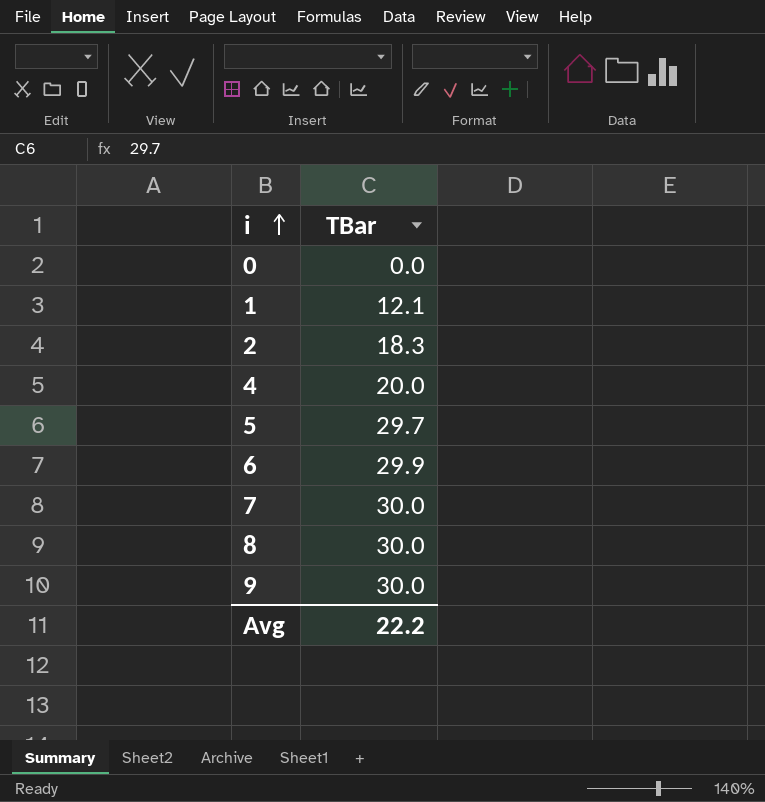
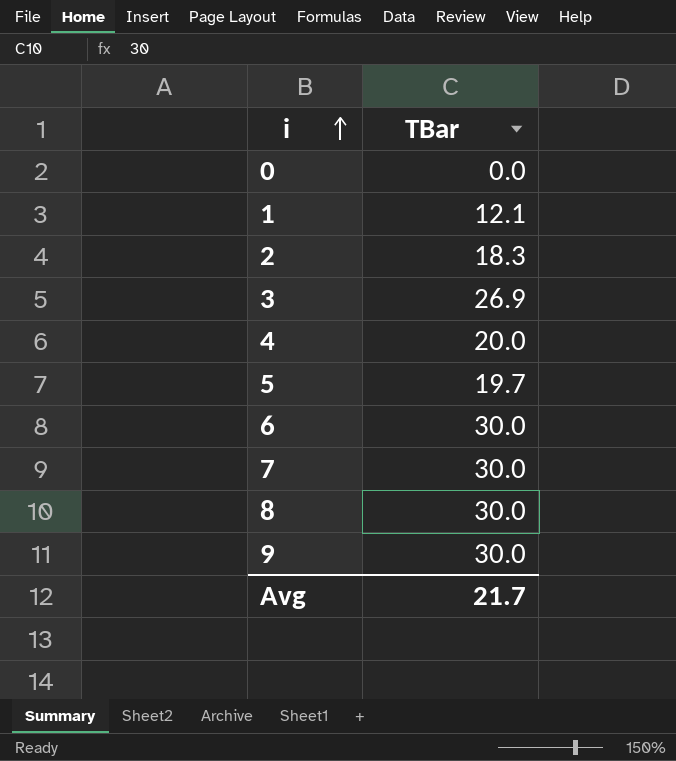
row 3: none -> 26.9
5 | TBar: 29.7 -> 19.7
6 | TBar: 29.9 -> 30.0
Avg | TBar: 22.2 -> 21.7

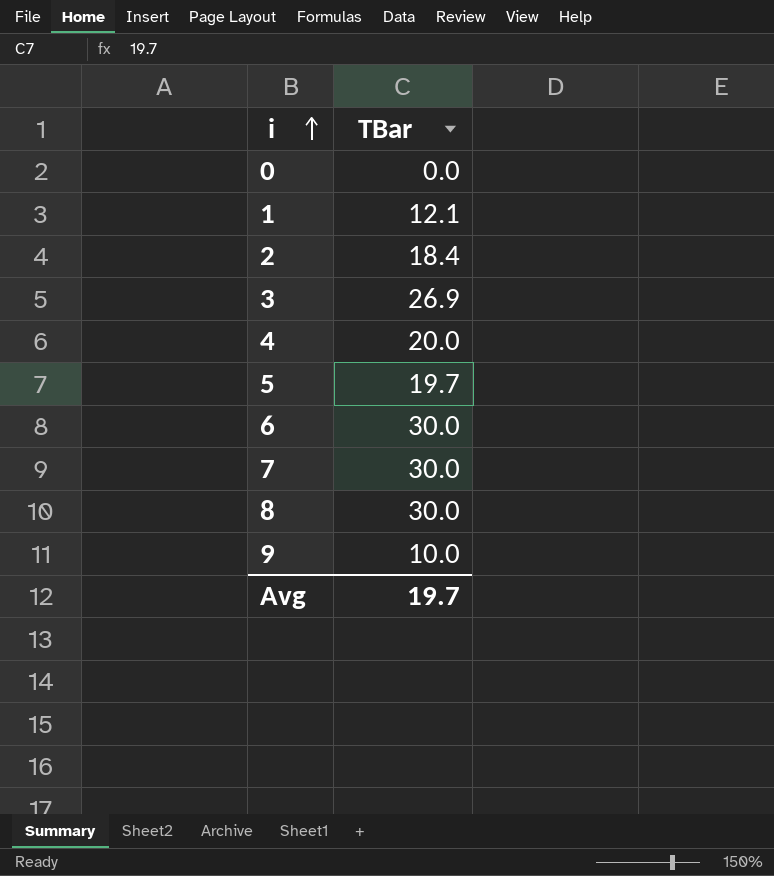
2 | TBar: 18.3 -> 18.4
9 | TBar: 30.0 -> 10.0
Avg | TBar: 21.7 -> 19.7

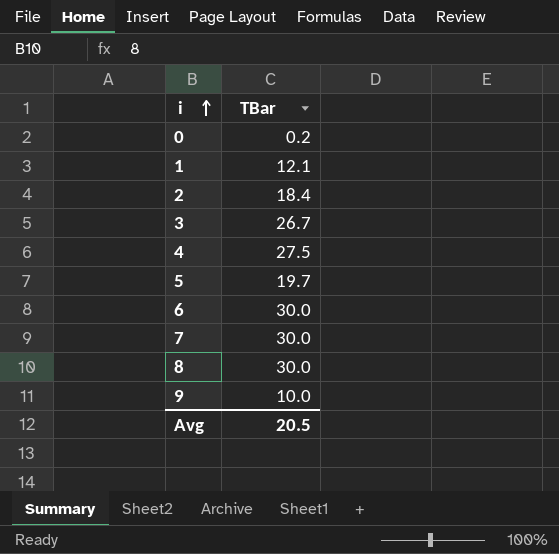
0 | TBar: 0.0 -> 0.2
3 | TBar: 26.9 -> 26.7
4 | TBar: 20.0 -> 27.5
Avg | TBar: 19.7 -> 20.5

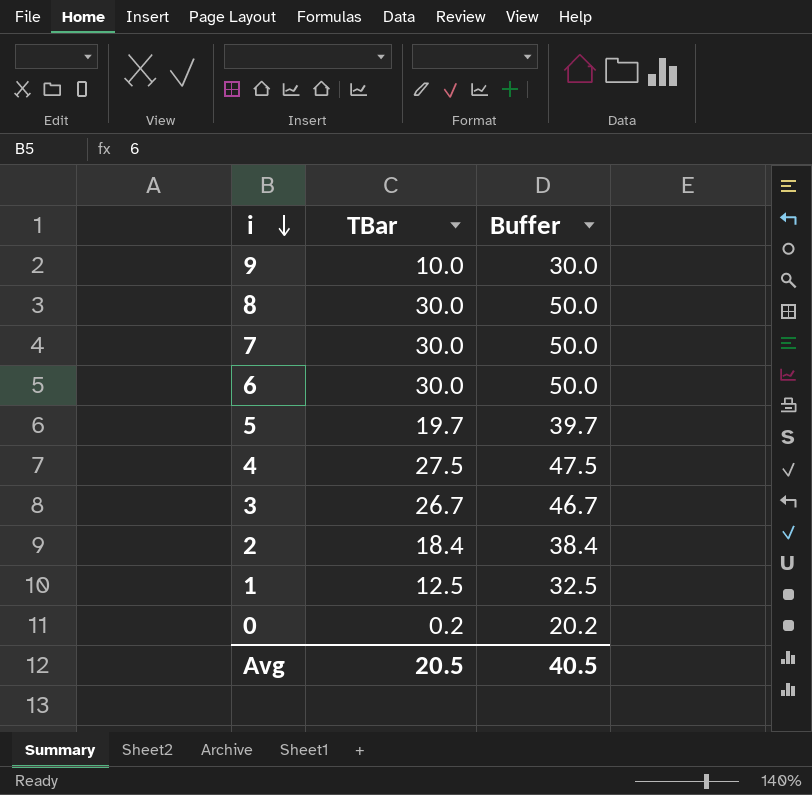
row order: i ascending -> i descending
column Buffer | formula: none -> [TBar] + 20
1 | TBar: 12.1 -> 12.5

